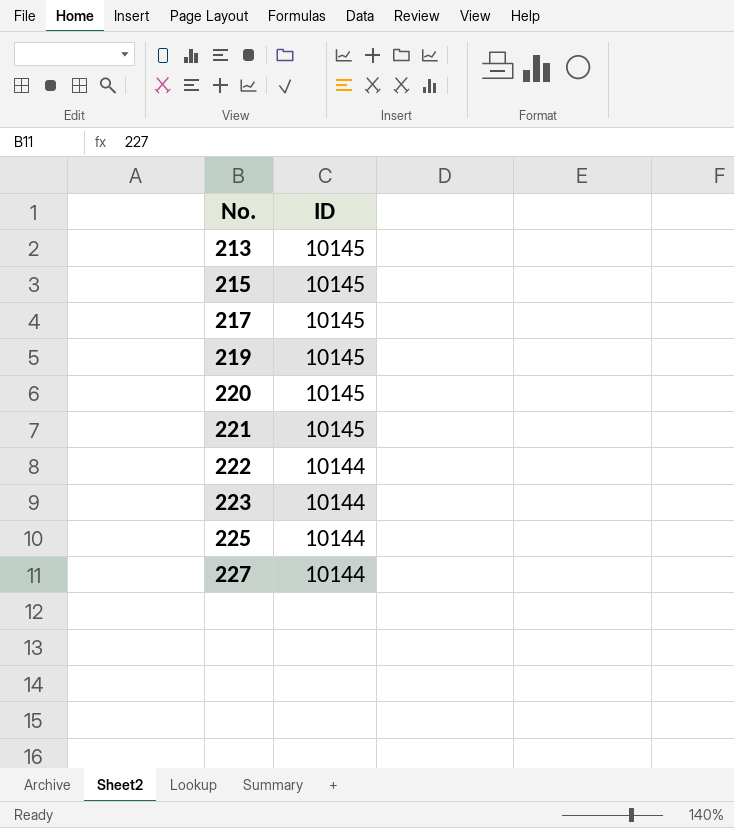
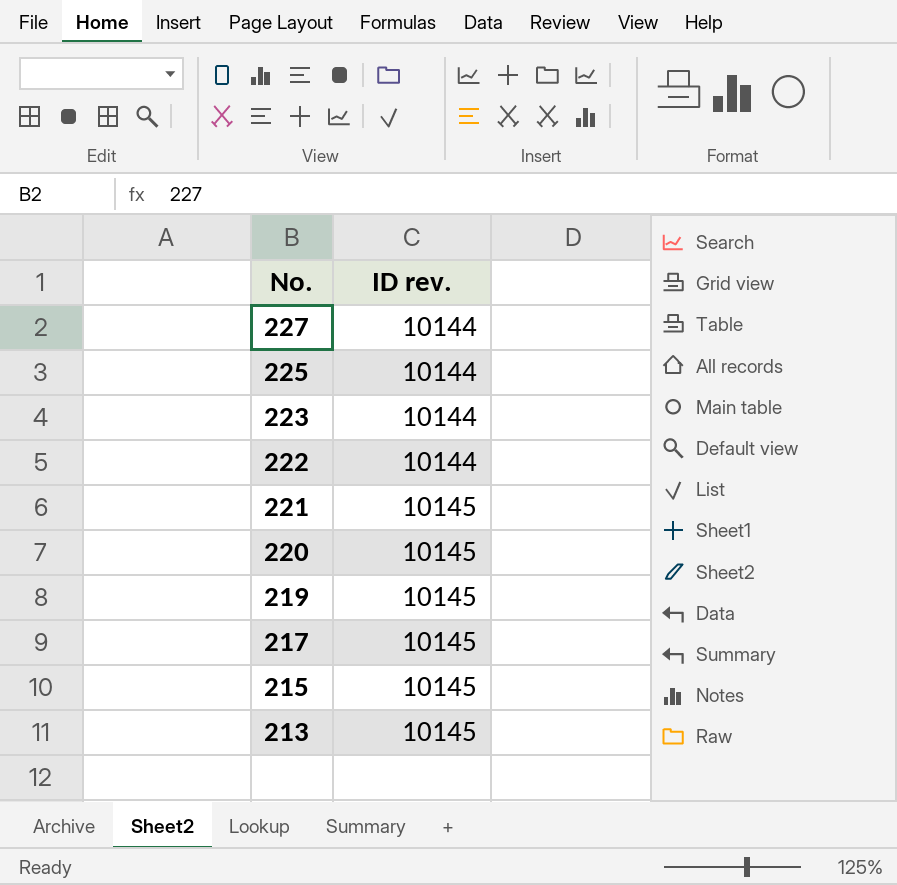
row order: No. ascending -> No. descending
column name: ID -> ID rev.

